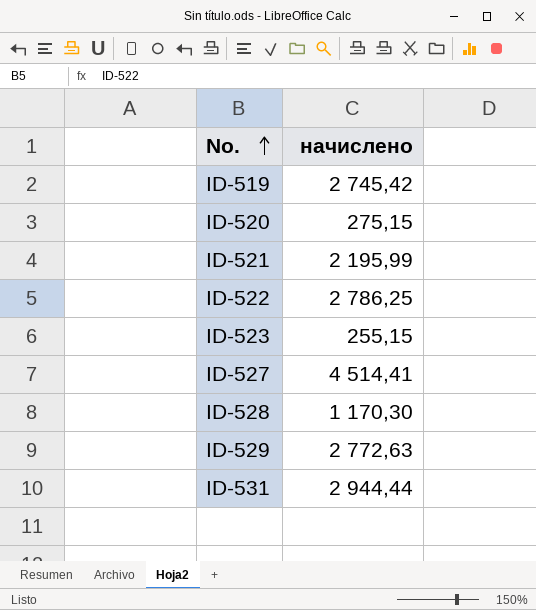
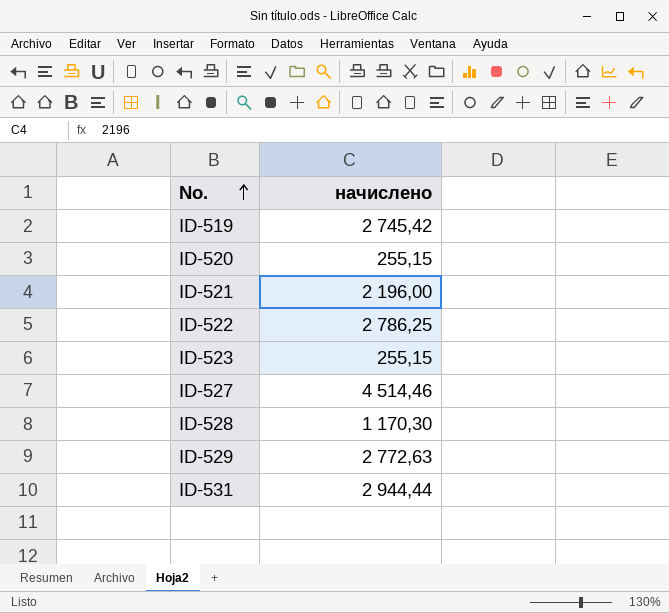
ID-520 | начислено: 275,15 -> 255,15
ID-521 | начислено: 2 195,99 -> 2 196,00
ID-527 | начислено: 4 514,41 -> 4 514,46

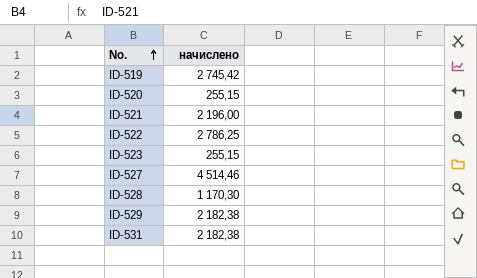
ID-529 | начислено: 2 772,63 -> 2 182,38
ID-531 | начислено: 2 944,44 -> 2 182,38

